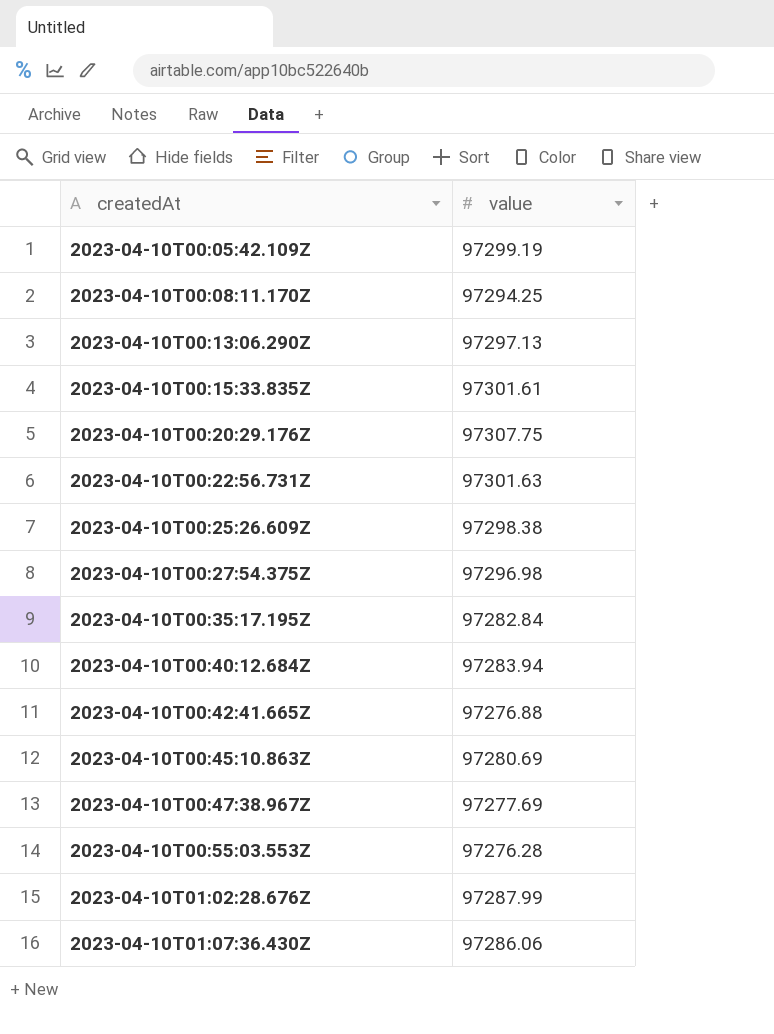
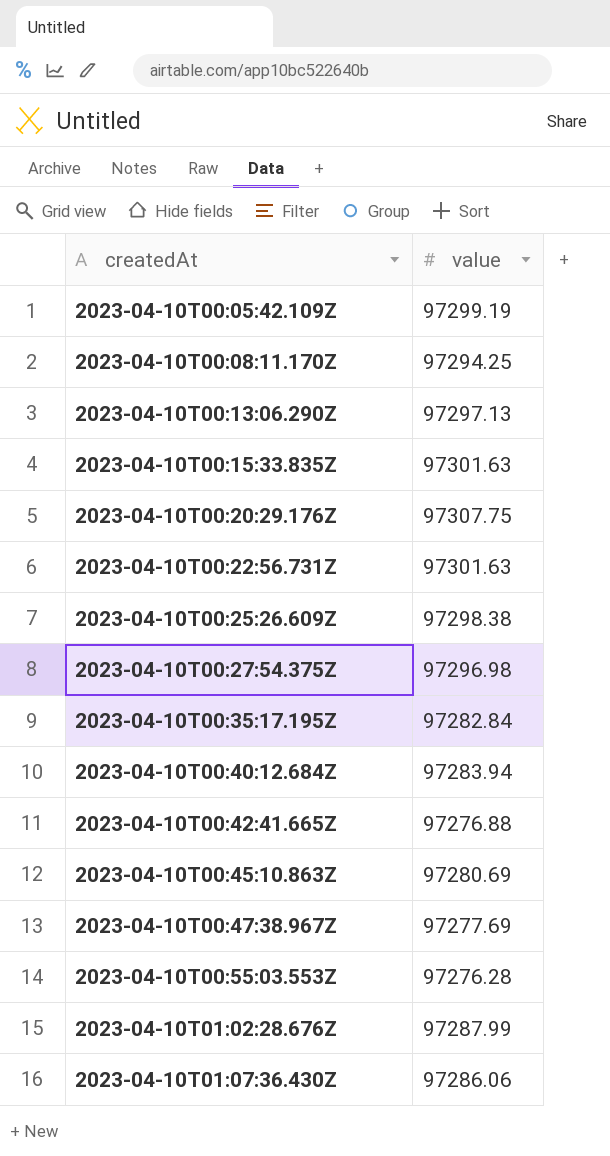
2023-04-10T00:15:33.835Z | value: 97301.61 -> 97301.63

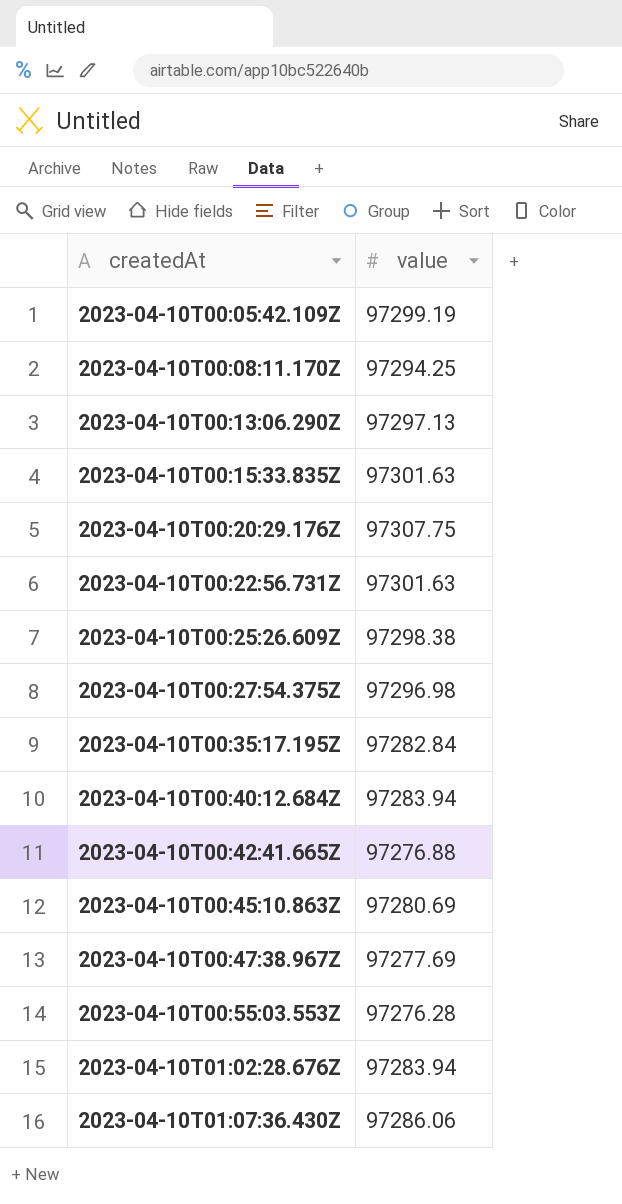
2023-04-10T01:02:28.676Z | value: 97287.99 -> 97283.94

